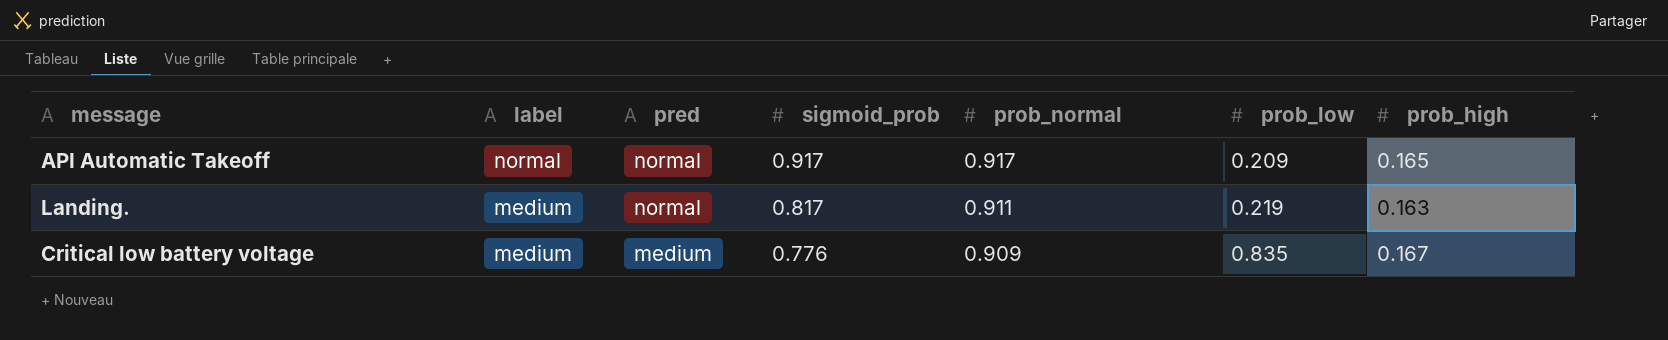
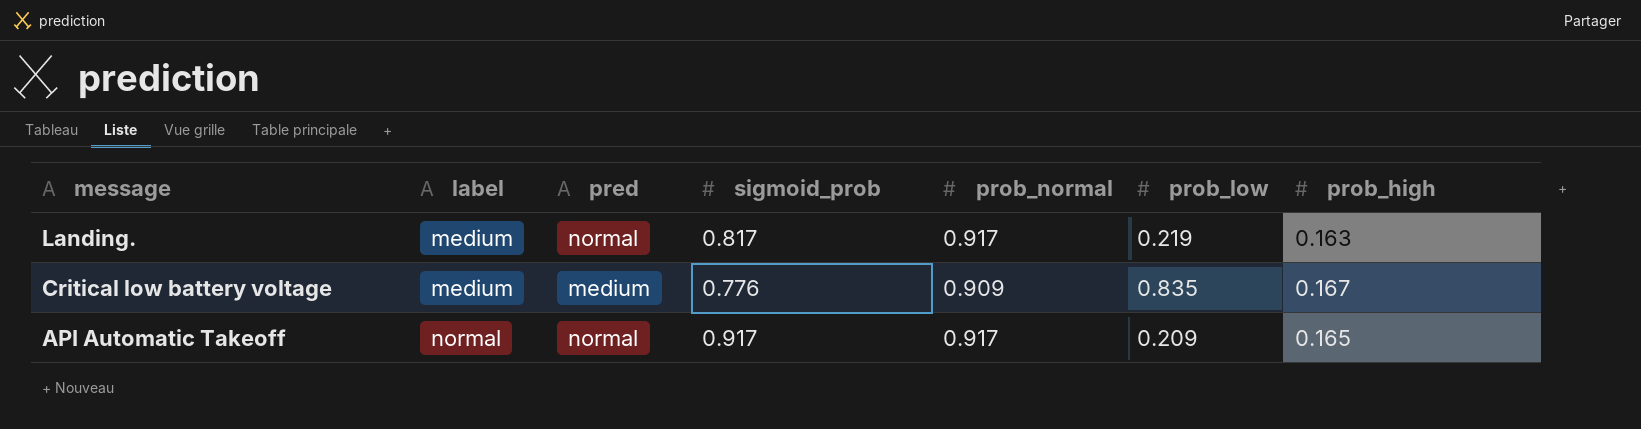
row order: label descending -> message descending
Landing. | prob_normal: 0.911 -> 0.917

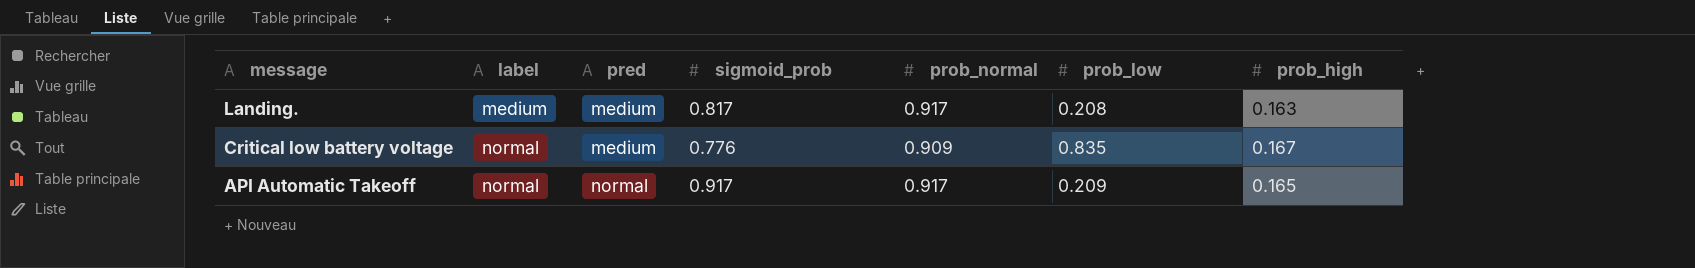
Landing. | pred: normal -> medium
Landing. | prob_low: 0.219 -> 0.208
Critical low battery voltage | label: medium -> normal

